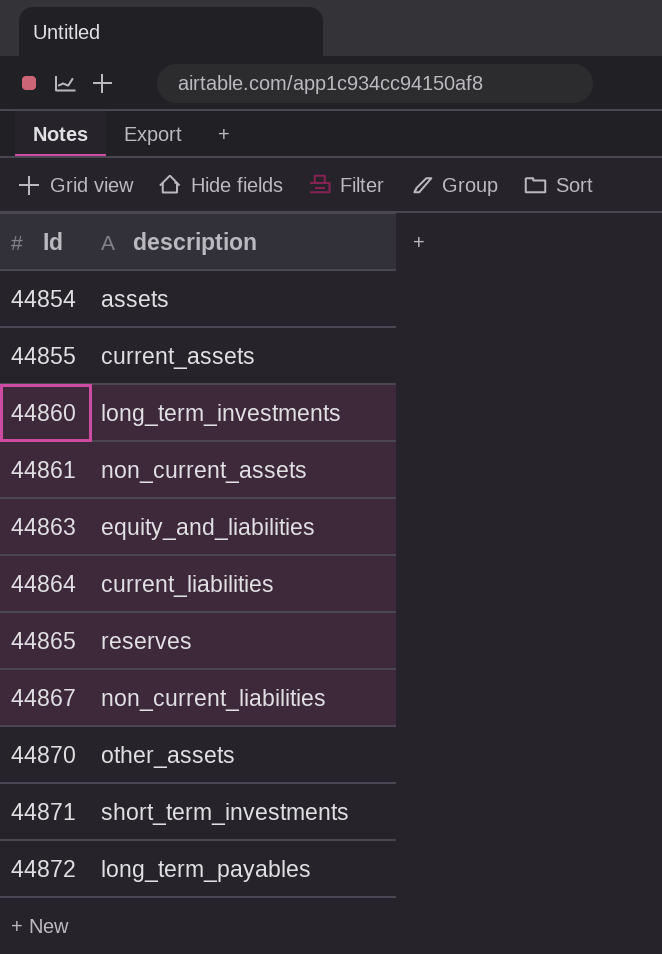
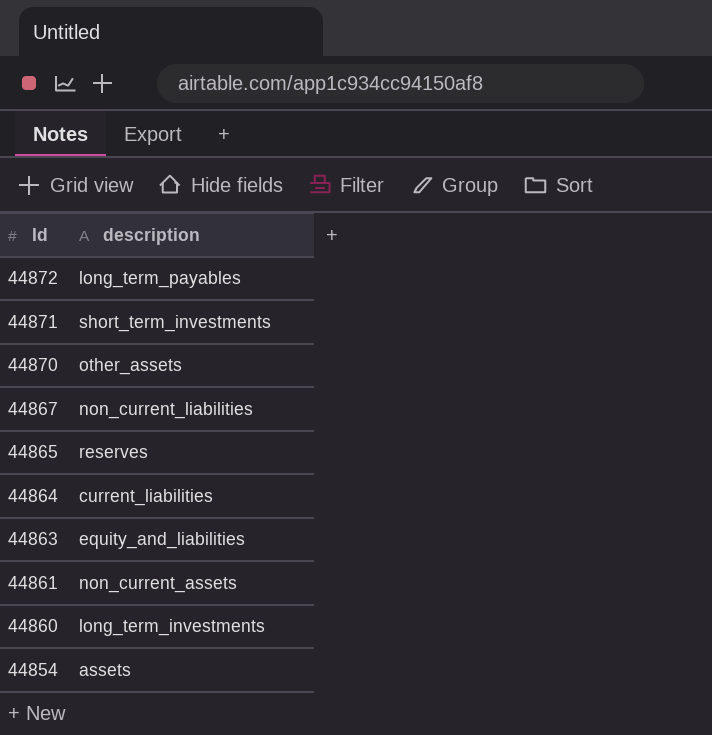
row order: Id ascending -> Id descending
row 44855: current_assets -> none

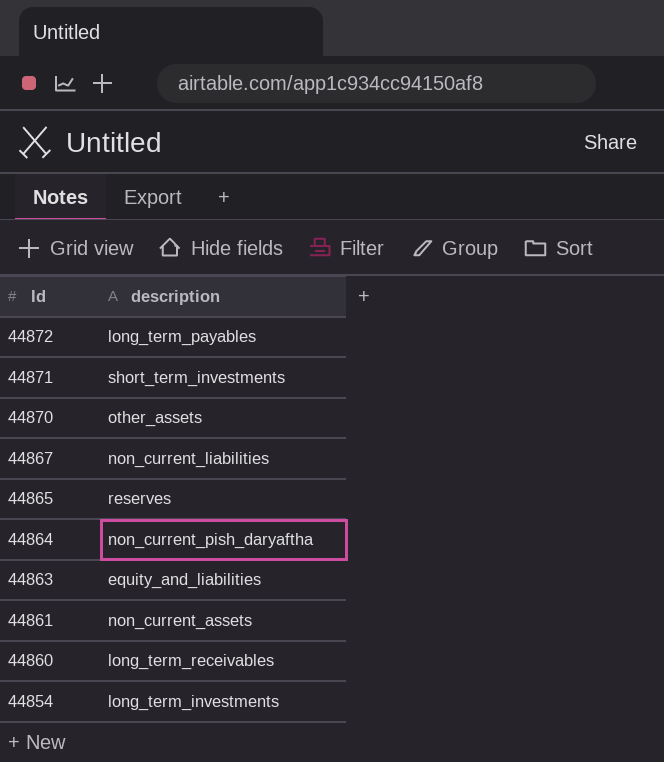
44864 | description: current_liabilities -> non_current_pish_daryaftha
44860 | description: long_term_investments -> long_term_receivables
44854 | description: assets -> long_term_investments

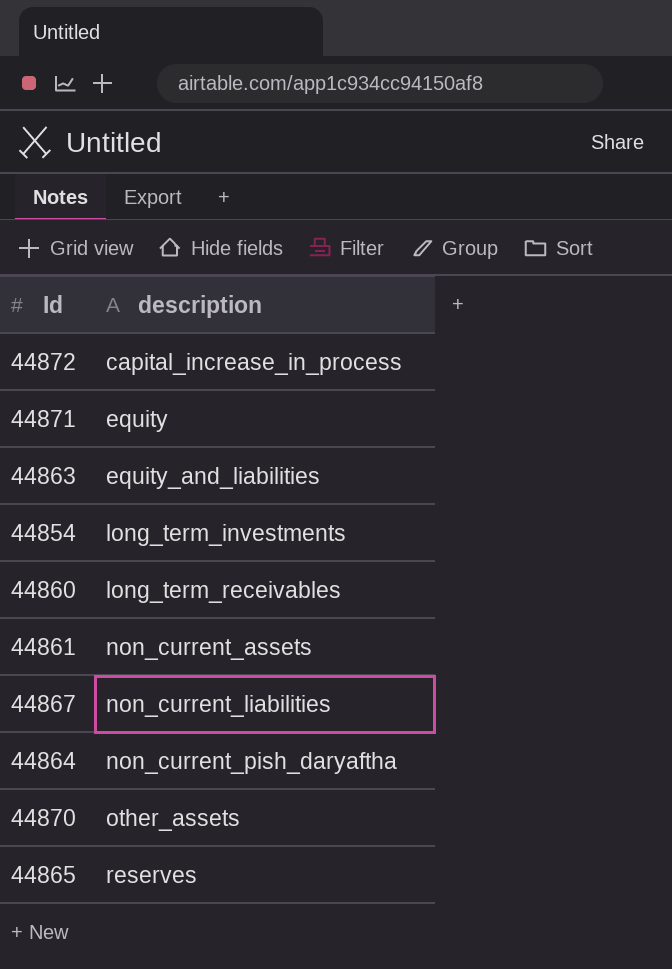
row order: Id descending -> description ascending
44872 | description: long_term_payables -> capital_increase_in_process
44871 | description: short_term_investments -> equity

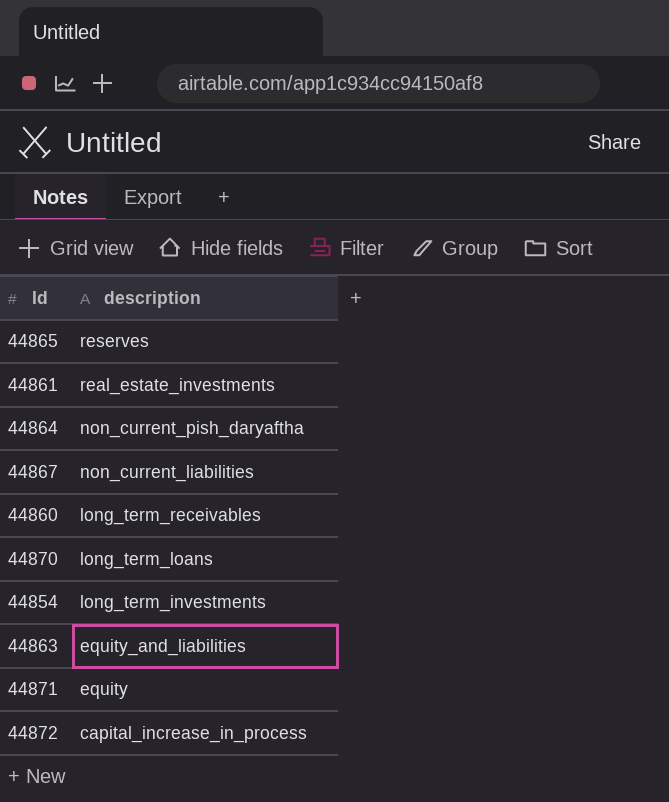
row order: description ascending -> description descending
44861 | description: non_current_assets -> real_estate_investments
44870 | description: other_assets -> long_term_loans

